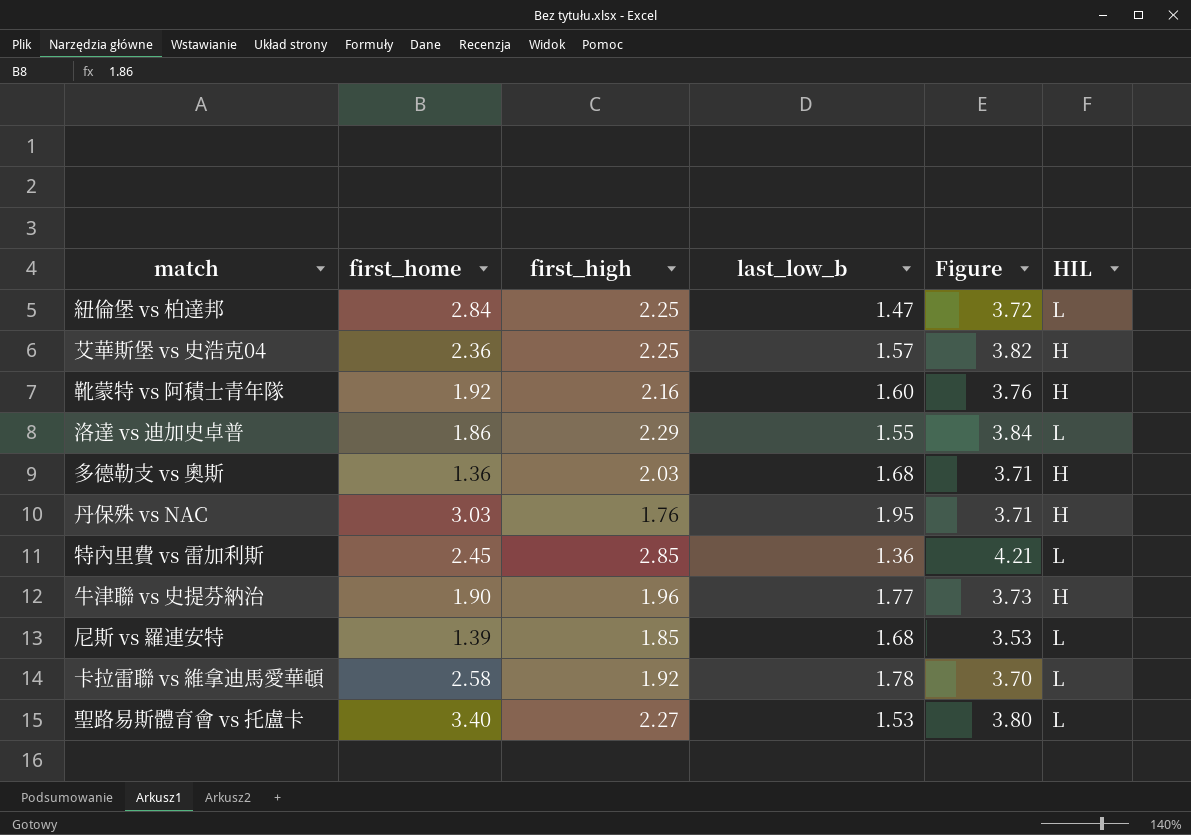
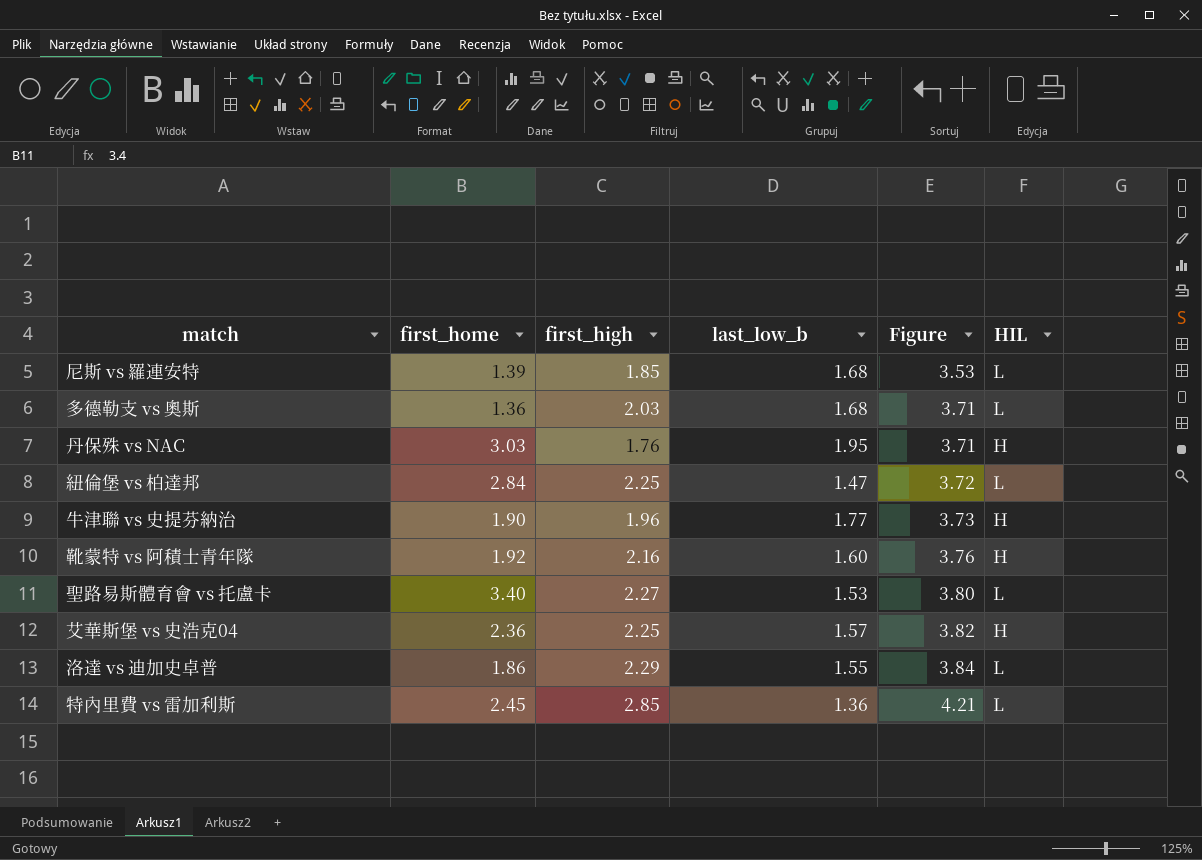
row order: none -> Figure ascending
row 卡拉雷聯 vs 維拿迪馬愛華頓: 2.58 | 1.92 | 1.78 | 3.70 | L -> none
多德勒支 vs 奧斯 | HIL: H -> L

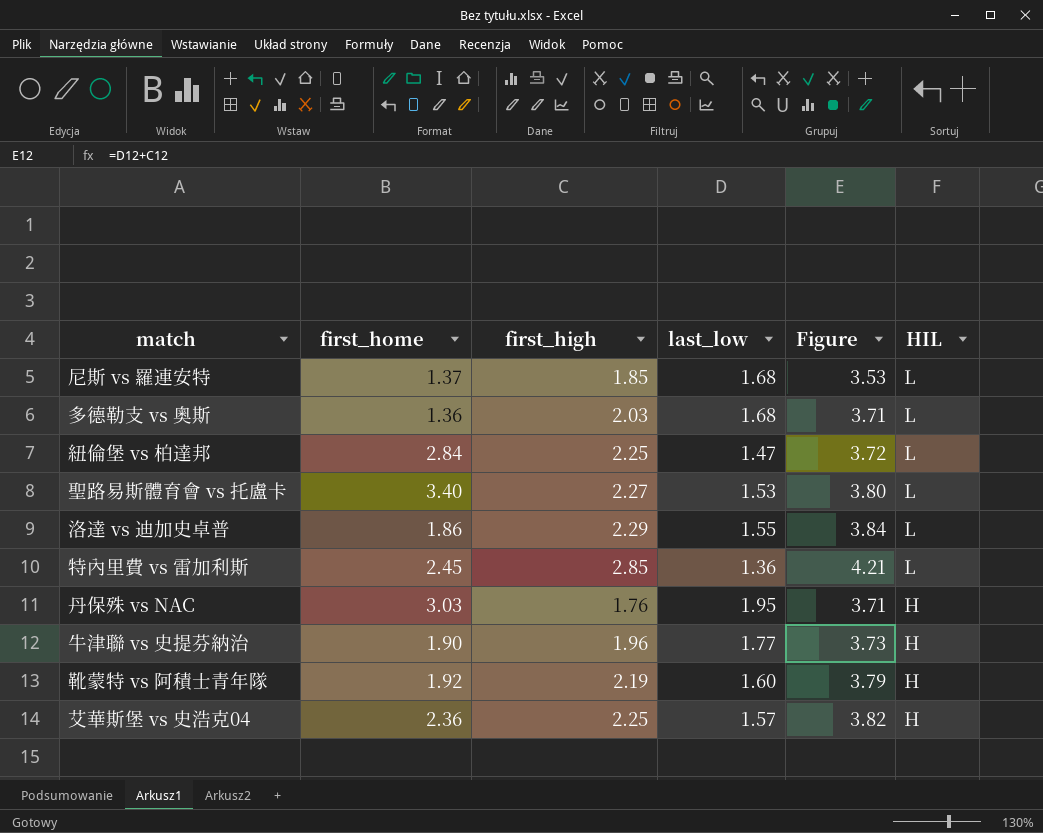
row order: Figure ascending -> HIL descending
column name: last_low_b -> last_low
尼斯 vs 羅連安特 | first_home: 1.39 -> 1.37
靴蒙特 vs 阿積士青年隊 | first_high: 2.16 -> 2.19
靴蒙特 vs 阿積士青年隊 | Figure: 3.76 -> 3.79

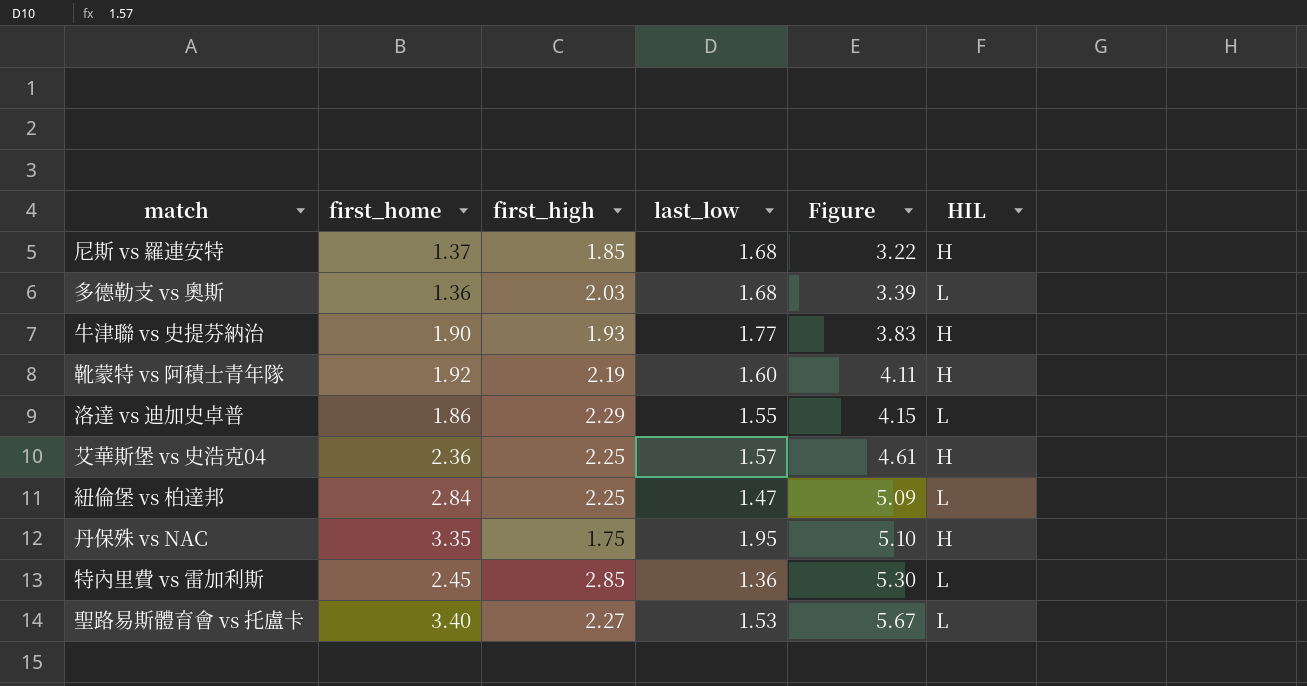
row order: HIL descending -> Figure ascending
column Figure | formula: [first_high] + [last_low] -> [first_home] + [first_high]
尼斯 vs 羅連安特 | HIL: L -> H
牛津聯 vs 史提芬納治 | first_high: 1.96 -> 1.93
丹保殊 vs NAC | first_home: 3.03 -> 3.35
丹保殊 vs NAC | first_high: 1.76 -> 1.75

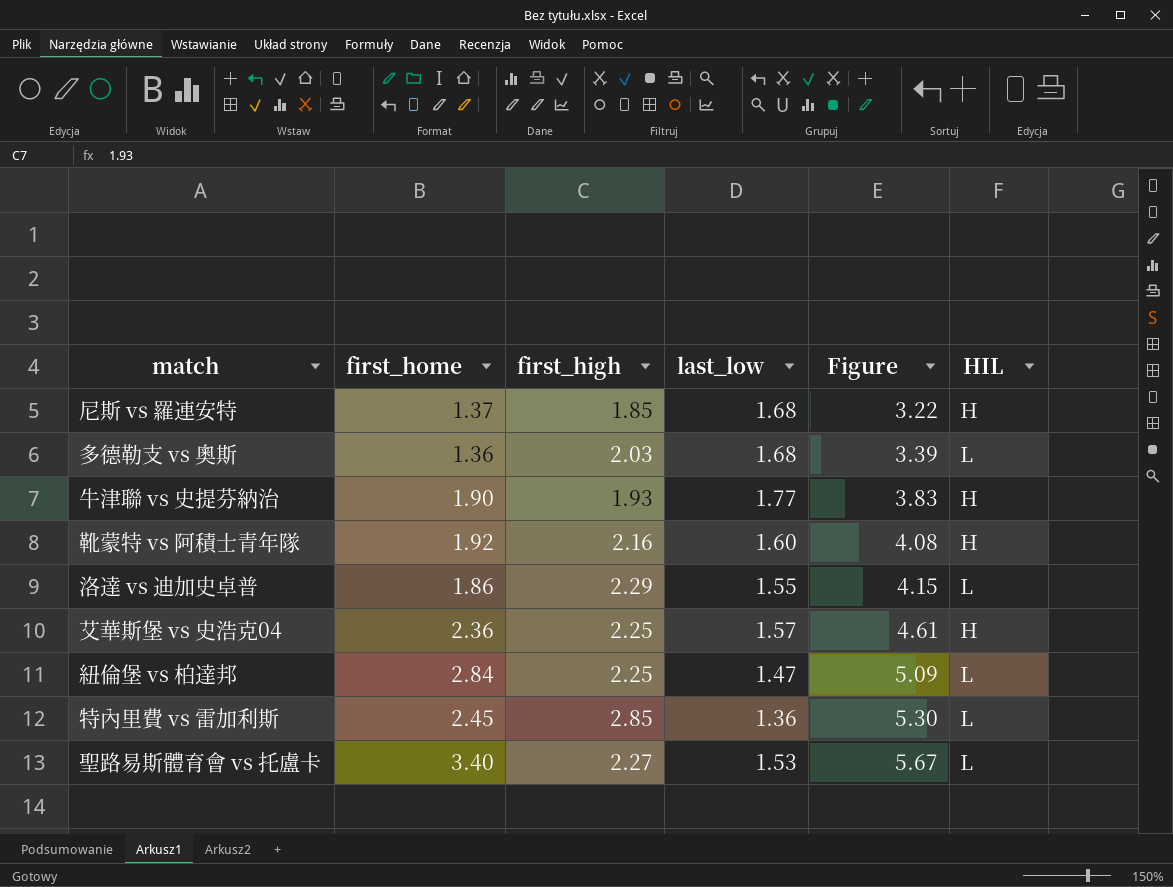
row 丹保殊 vs NAC: 3.35 | 1.75 | 1.95 | 5.10 | H -> none
靴蒙特 vs 阿積士青年隊 | first_high: 2.19 -> 2.16
靴蒙特 vs 阿積士青年隊 | Figure: 4.11 -> 4.08

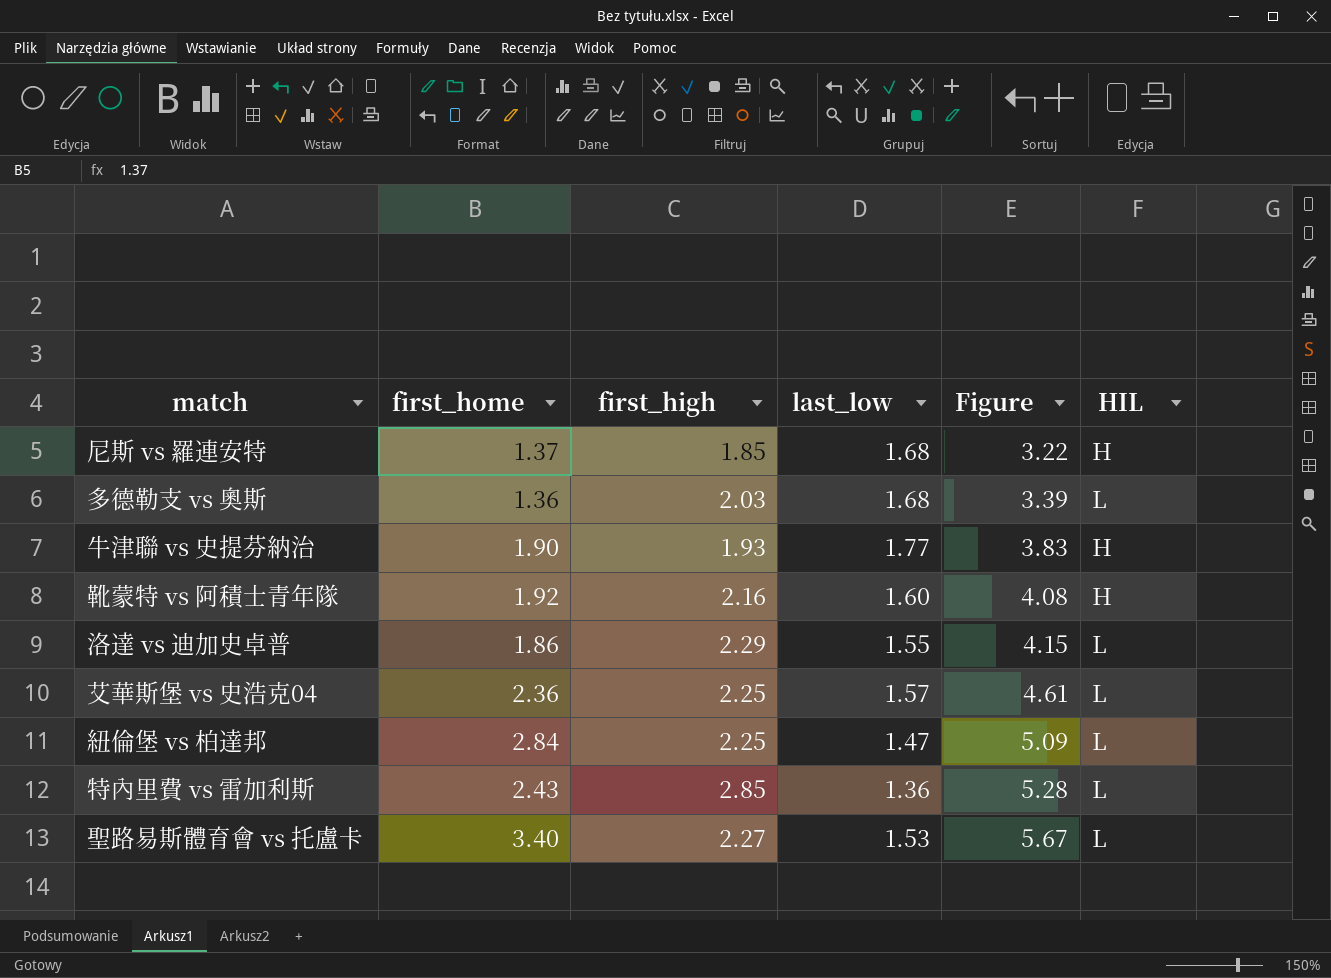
艾華斯堡 vs 史浩克04 | HIL: H -> L
特內里費 vs 雷加利斯 | first_home: 2.45 -> 2.43
特內里費 vs 雷加利斯 | Figure: 5.30 -> 5.28

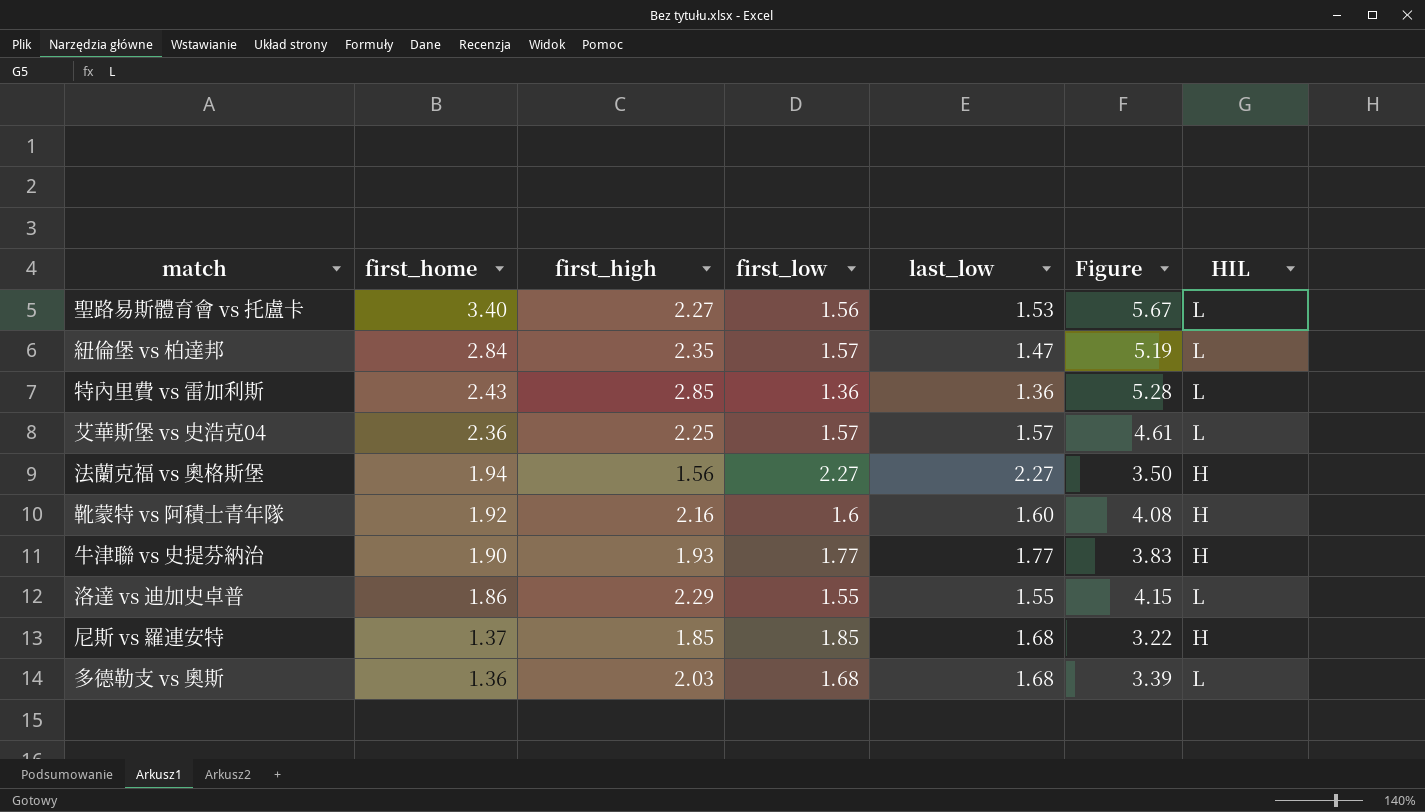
row order: Figure ascending -> first_home descending
column first_low | position: none -> 4
紐倫堡 vs 柏達邦 | first_high: 2.25 -> 2.35
紐倫堡 vs 柏達邦 | Figure: 5.09 -> 5.19
row 法蘭克福 vs 奧格斯堡: none -> 1.94 | 1.56 | 2.27 | 2.27 | 3.50 | H

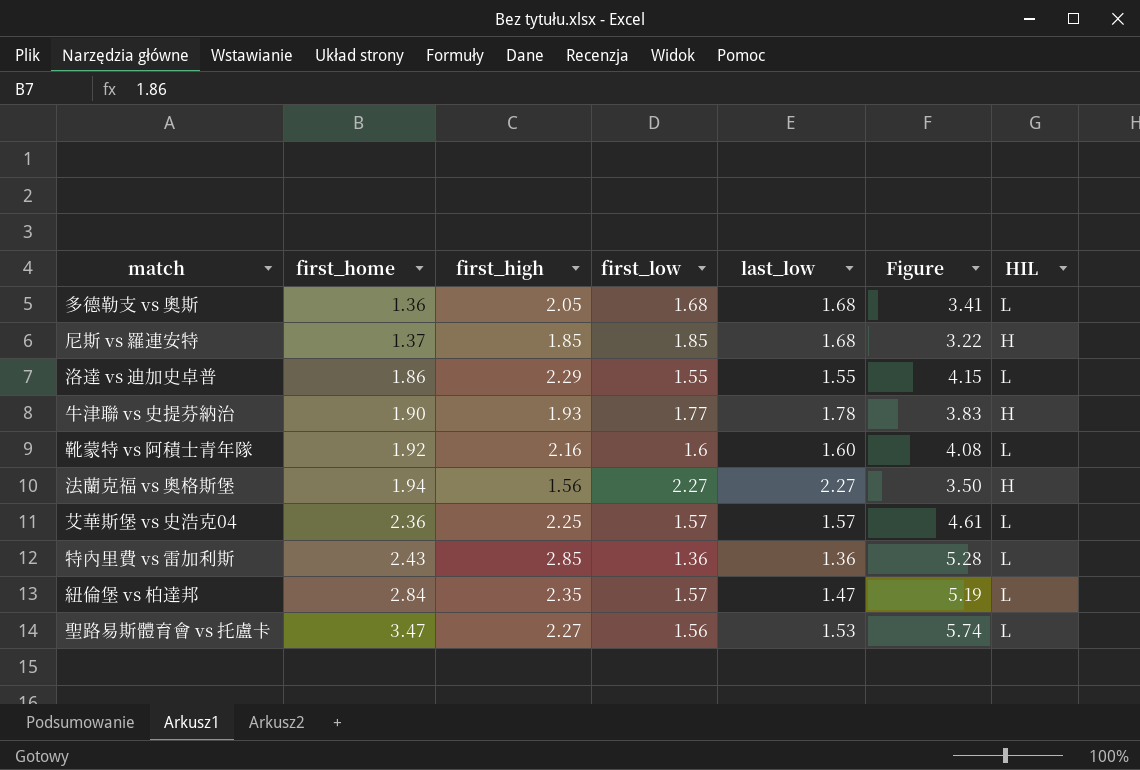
row order: first_home descending -> first_home ascending
多德勒支 vs 奧斯 | first_high: 2.03 -> 2.05
多德勒支 vs 奧斯 | Figure: 3.39 -> 3.41
牛津聯 vs 史提芬納治 | last_low: 1.77 -> 1.78
靴蒙特 vs 阿積士青年隊 | HIL: H -> L
聖路易斯體育會 vs 托盧卡 | first_home: 3.40 -> 3.47
聖路易斯體育會 vs 托盧卡 | Figure: 5.67 -> 5.74

